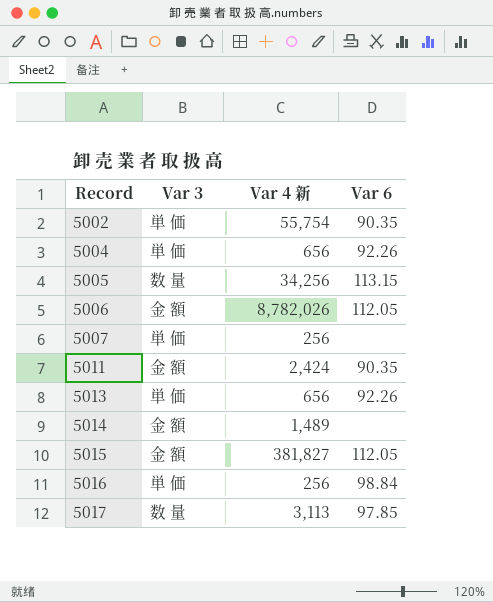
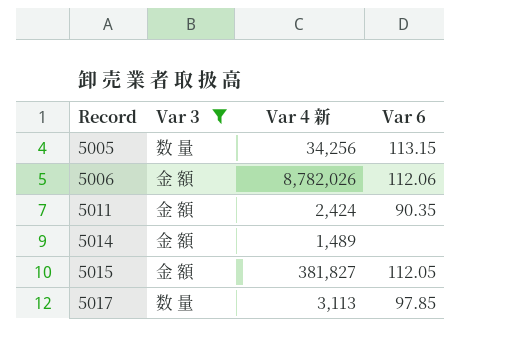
filter: none -> Var 3 != 単 価
5006 | Var 6: 112.05 -> 112.06

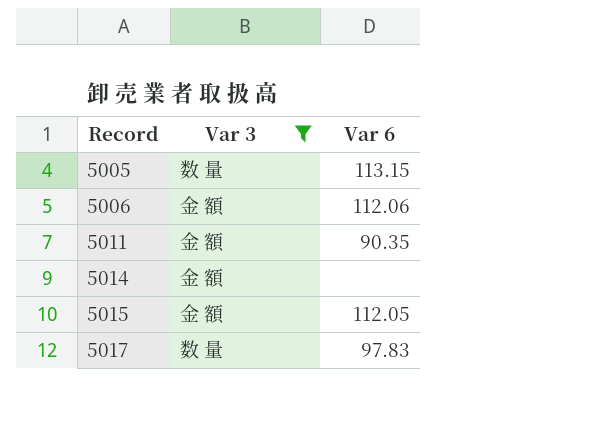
column Var 4 新 | position: 3 -> none
5017 | Var 6: 97.85 -> 97.83

